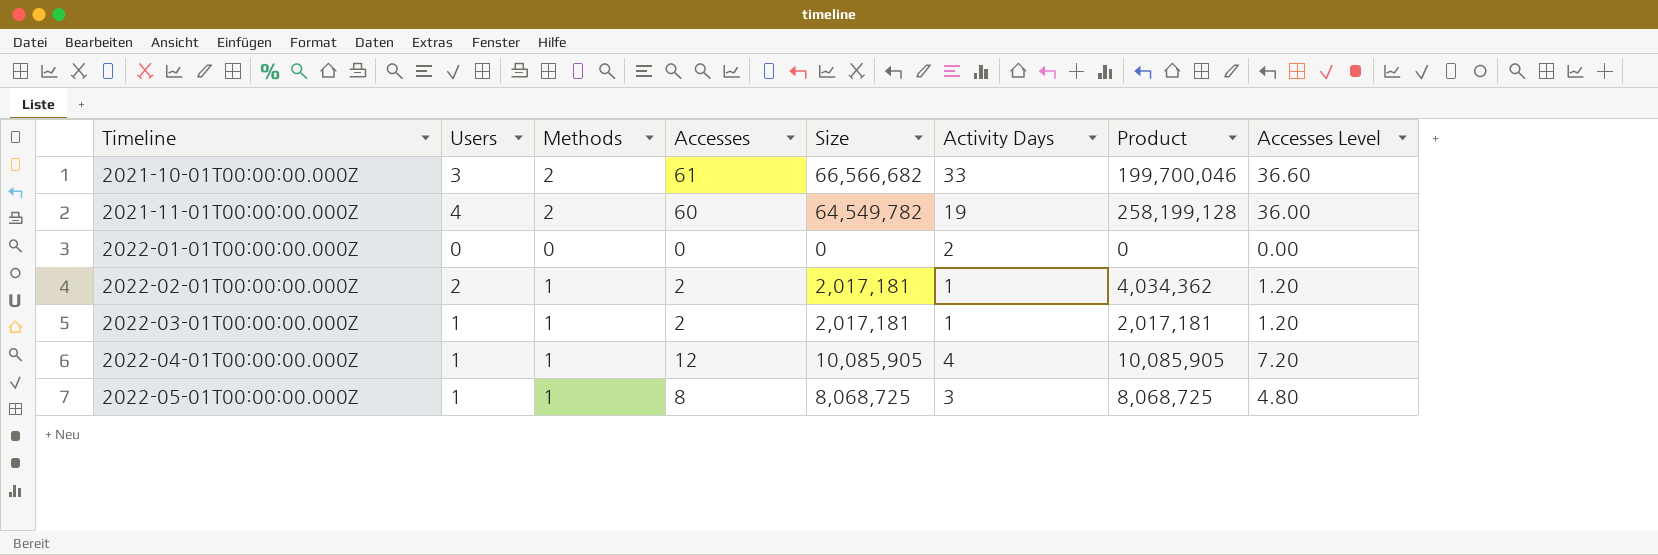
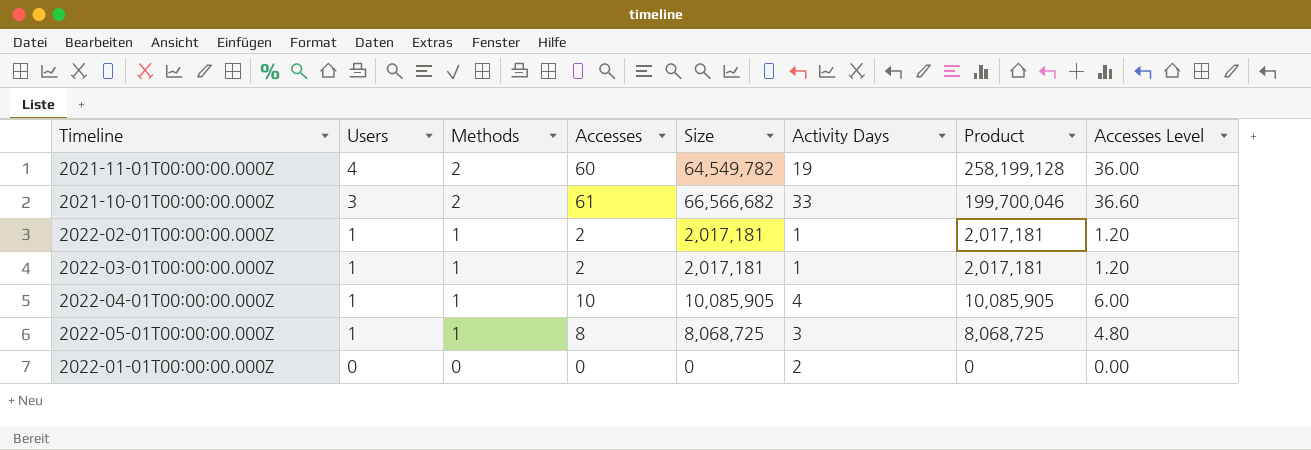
row order: Timeline ascending -> Users descending
2022-02-01T00:00:00.000Z | Users: 2 -> 1
2022-02-01T00:00:00.000Z | Product: 4,034,362 -> 2,017,181
2022-04-01T00:00:00.000Z | Accesses: 12 -> 10
2022-04-01T00:00:00.000Z | Accesses Level: 7.20 -> 6.00

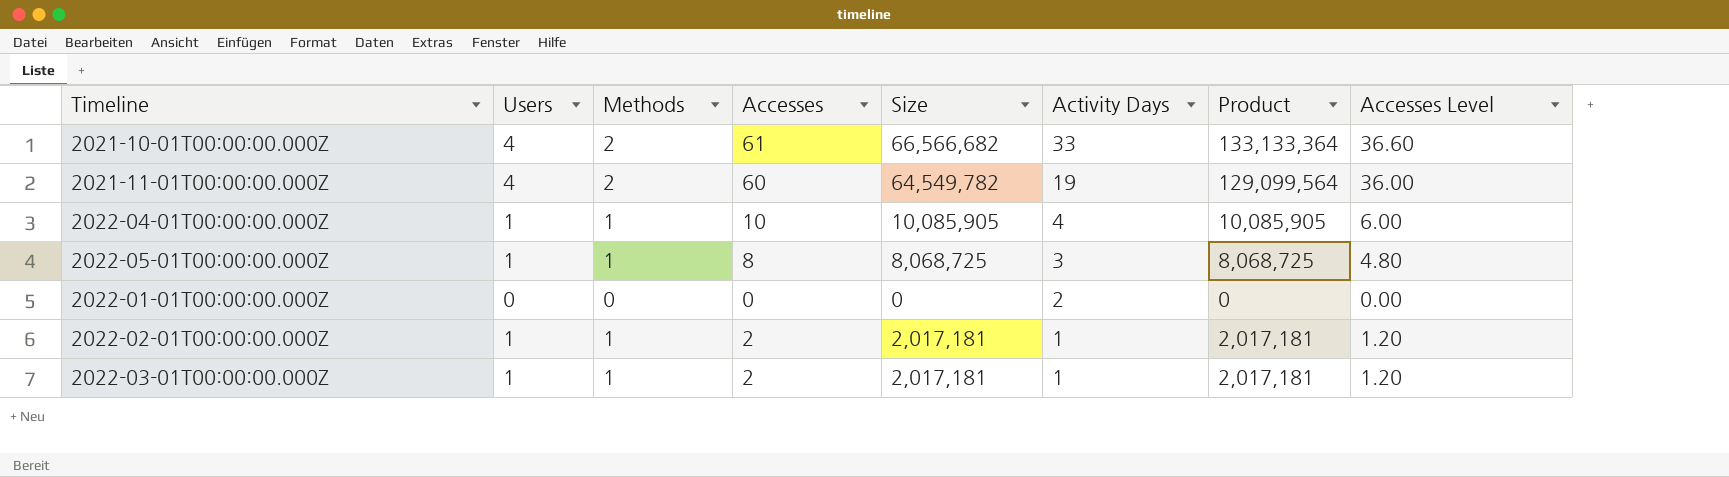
row order: Users descending -> Activity Days descending
column Product | formula: [Users] * [Size] -> [Methods] * [Size]
2021-10-01T00:00:00.000Z | Users: 3 -> 4

